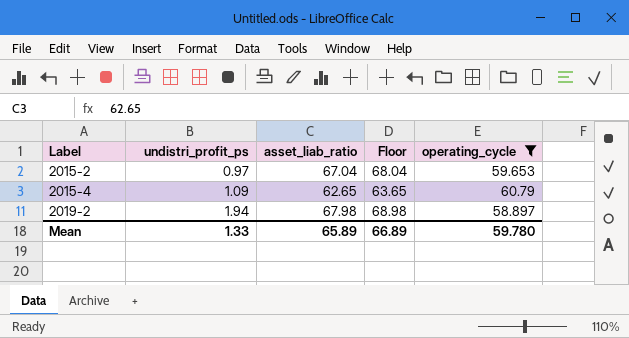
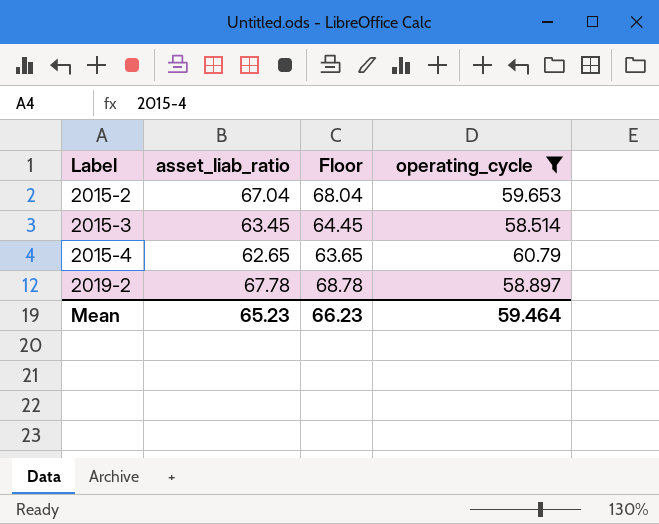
column undistri_profit_ps | position: 2 -> none
row 2015-3: none -> 63.45 | 64.45 | 58.514
2019-2 | asset_liab_ratio: 67.98 -> 67.78
2019-2 | Floor: 68.98 -> 68.78
Mean | asset_liab_ratio: 65.89 -> 65.23
Mean | Floor: 66.89 -> 66.23
Mean | operating_cycle: 59.780 -> 59.464

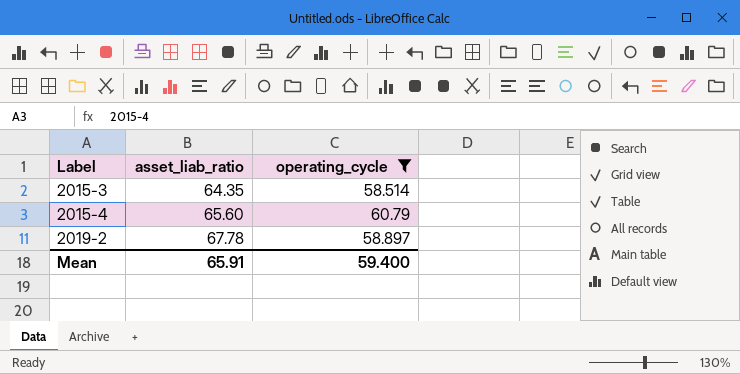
column Floor | formula: [asset_liab_ratio] + 1 -> none
row 2015-2: 67.04 | 68.04 | 59.653 -> none
2015-3 | asset_liab_ratio: 63.45 -> 64.35
2015-4 | asset_liab_ratio: 62.65 -> 65.60
Mean | asset_liab_ratio: 65.23 -> 65.91
Mean | operating_cycle: 59.464 -> 59.400

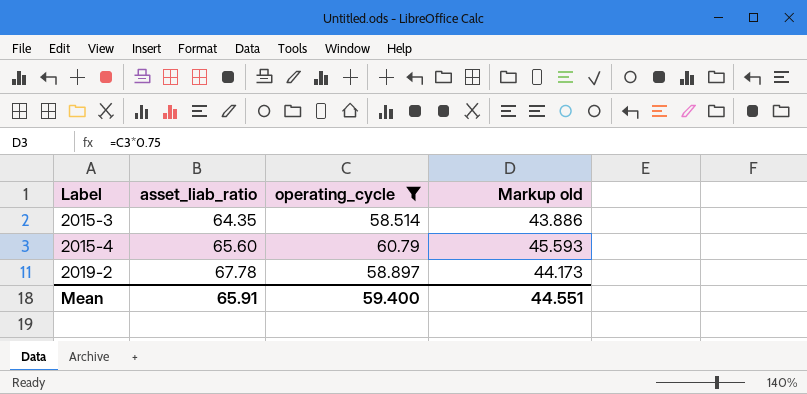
column Markup old | formula: none -> [operating_cycle] * 0.75

